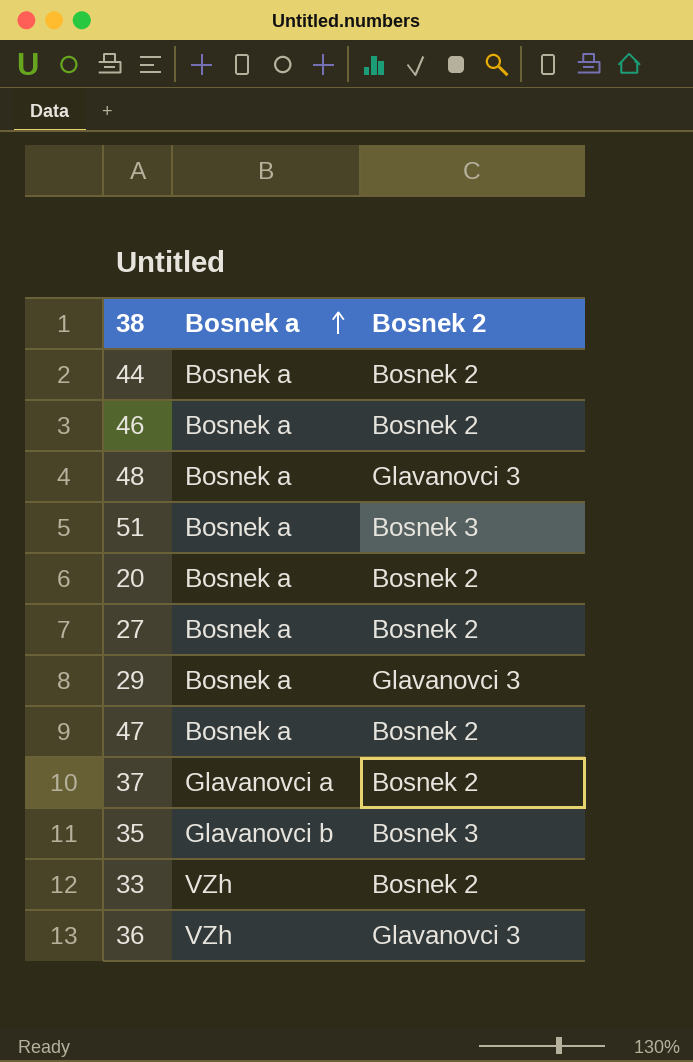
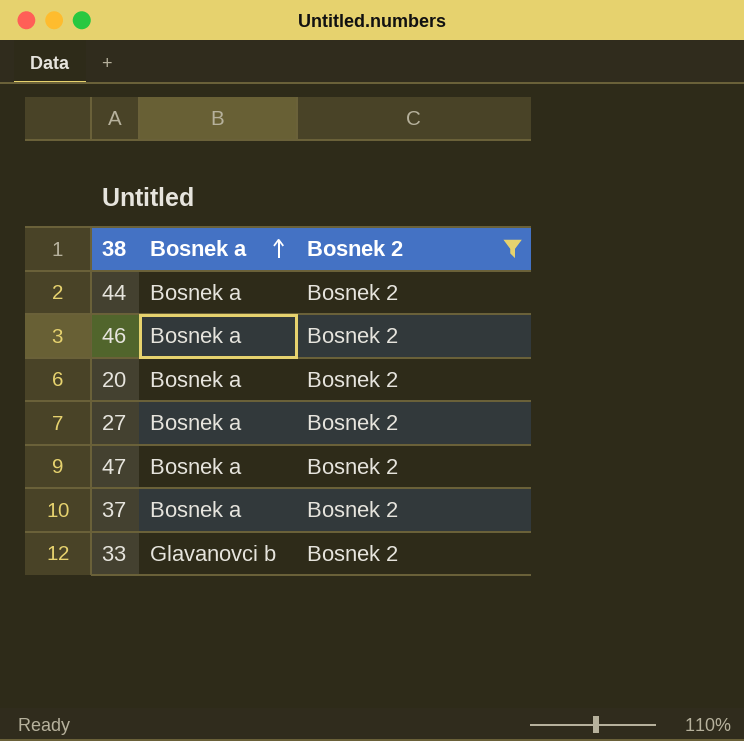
filter: none -> Bosnek 2 = Bosnek 2
37 | Bosnek a: Glavanovci a -> Bosnek a
33 | Bosnek a: VZh -> Glavanovci b

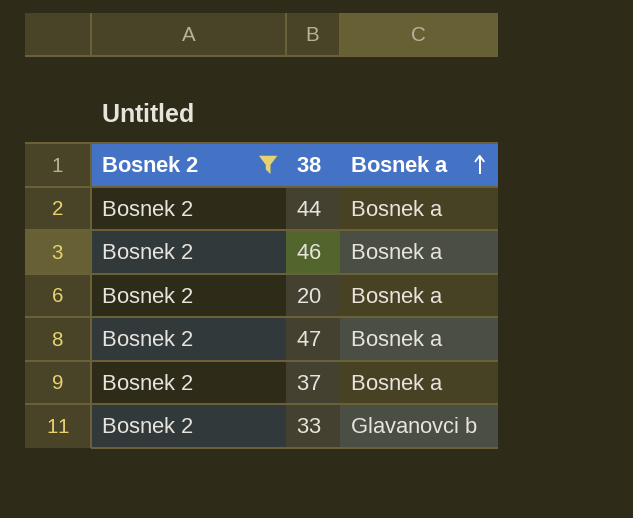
column Bosnek 2 | position: 3 -> 1
row 27: Bosnek a | Bosnek 2 -> none

